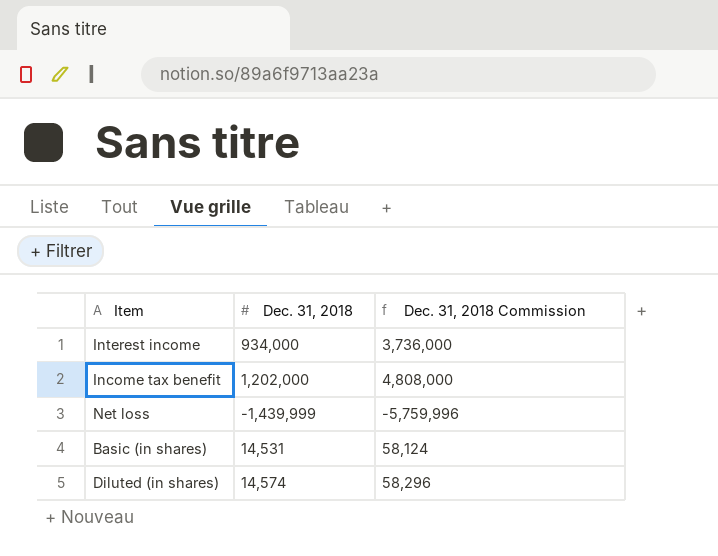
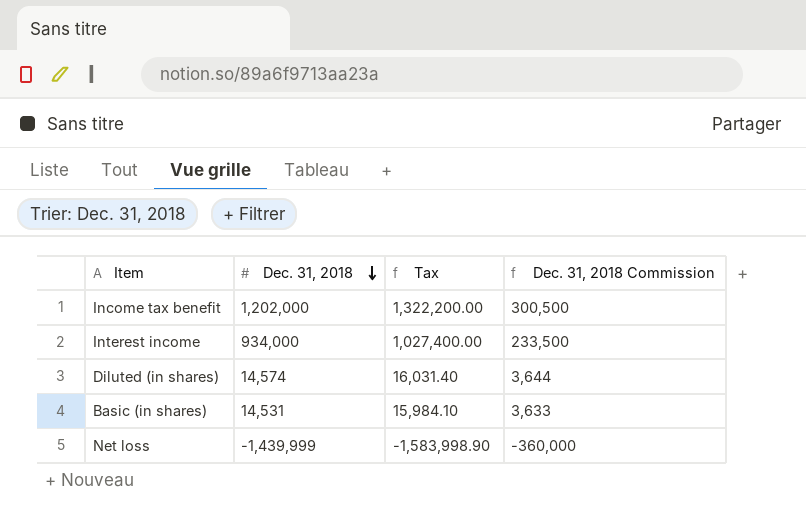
row order: none -> Dec. 31, 2018 descending
column Tax | formula: none -> [Dec. 31, 2018] * 1.1
column Dec. 31, 2018 Commission | formula: [Dec. 31, 2018] * 4 -> [Dec. 31, 2018] * 0.25

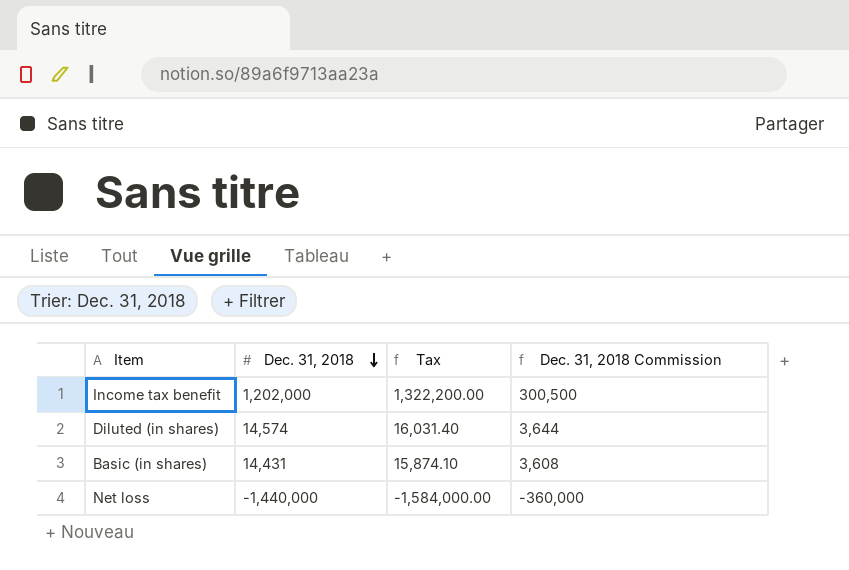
row Interest income: 934,000 | 1,027,400.00 | 233,500 -> none
Basic (in shares) | Dec. 31, 2018: 14,531 -> 14,431
Basic (in shares) | Tax: 15,984.10 -> 15,874.10
Basic (in shares) | Dec. 31, 2018 Commission: 3,633 -> 3,608
Net loss | Dec. 31, 2018: -1,439,999 -> -1,440,000
Net loss | Tax: -1,583,998.90 -> -1,584,000.00

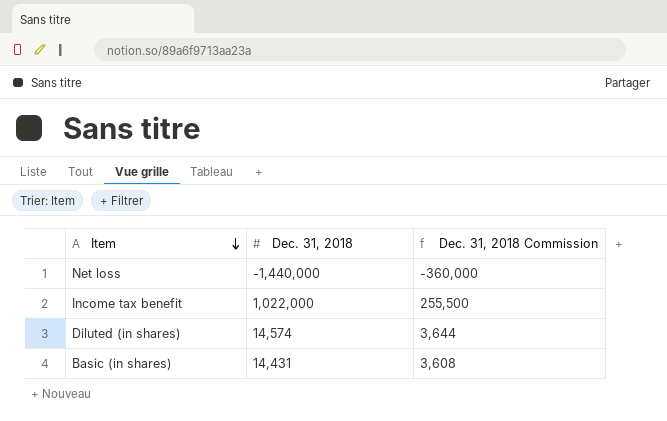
row order: Dec. 31, 2018 descending -> Item descending
column Tax | formula: [Dec. 31, 2018] * 1.1 -> none
Income tax benefit | Dec. 31, 2018: 1,202,000 -> 1,022,000
Income tax benefit | Dec. 31, 2018 Commission: 300,500 -> 255,500

